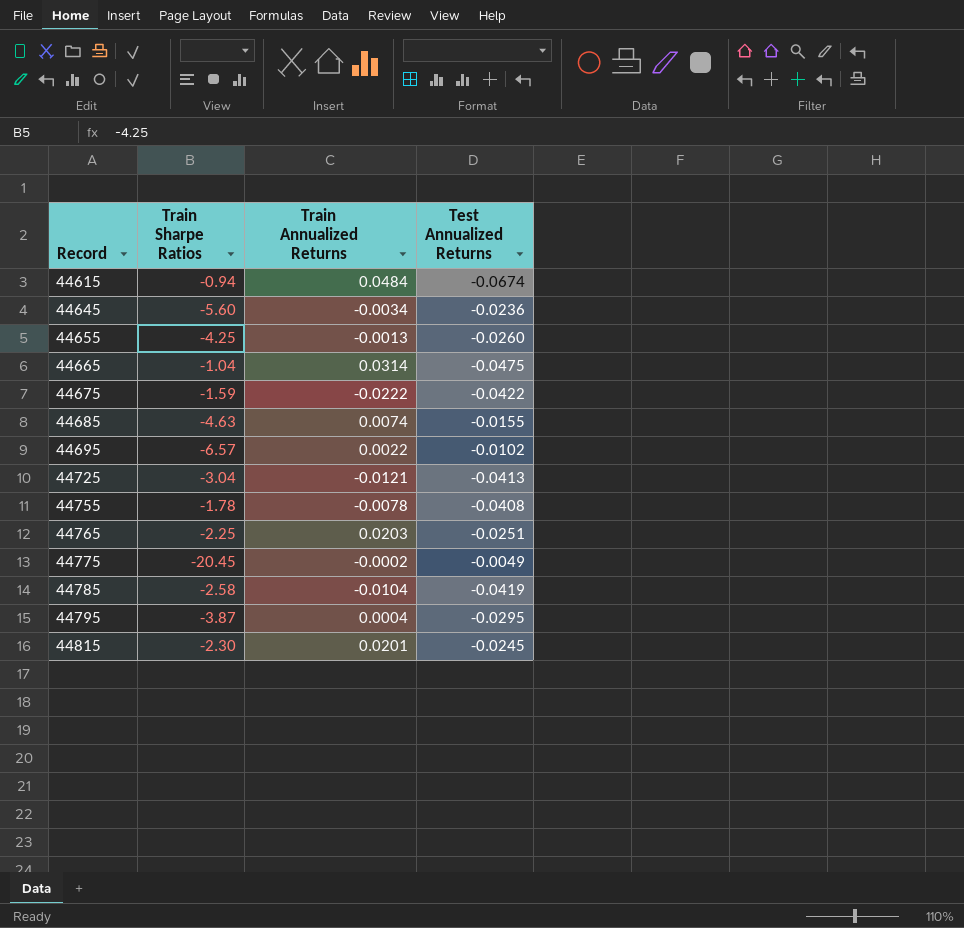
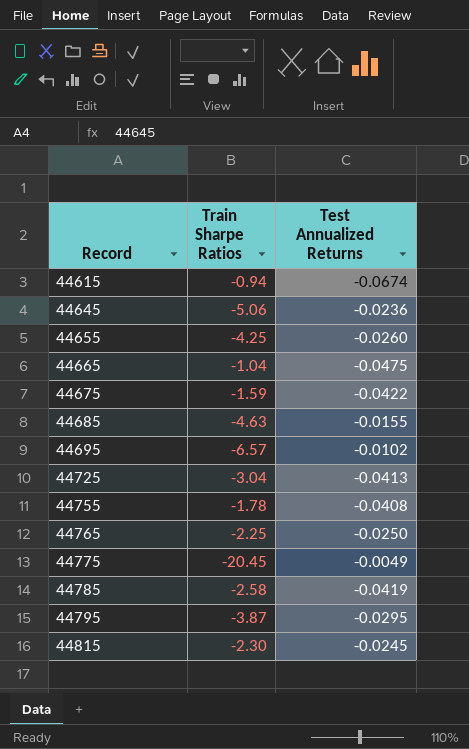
column Train Annualized Returns | position: 3 -> none
44645 | Train Sharpe Ratios: -5.60 -> -5.06
44765 | Test Annualized Returns: -0.0251 -> -0.0250

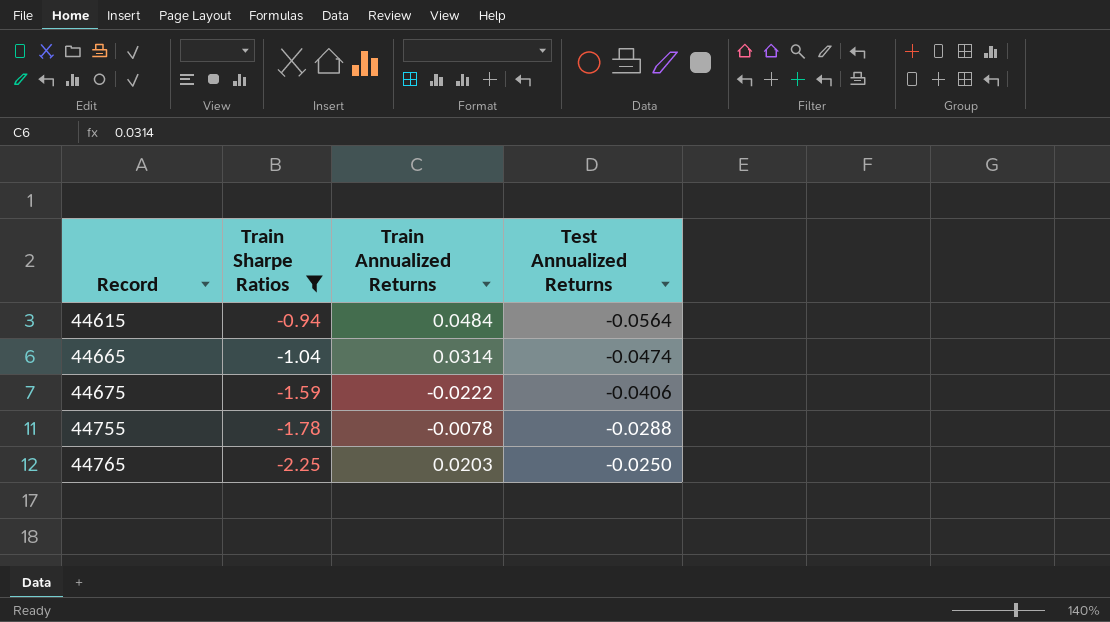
filter: none -> Train Sharpe Ratios >= -2.25
column Train Annualized Returns | position: none -> 3
44615 | Test Annualized Returns: -0.0674 -> -0.0564
44665 | Test Annualized Returns: -0.0475 -> -0.0474
44675 | Test Annualized Returns: -0.0422 -> -0.0406
44755 | Test Annualized Returns: -0.0408 -> -0.0288

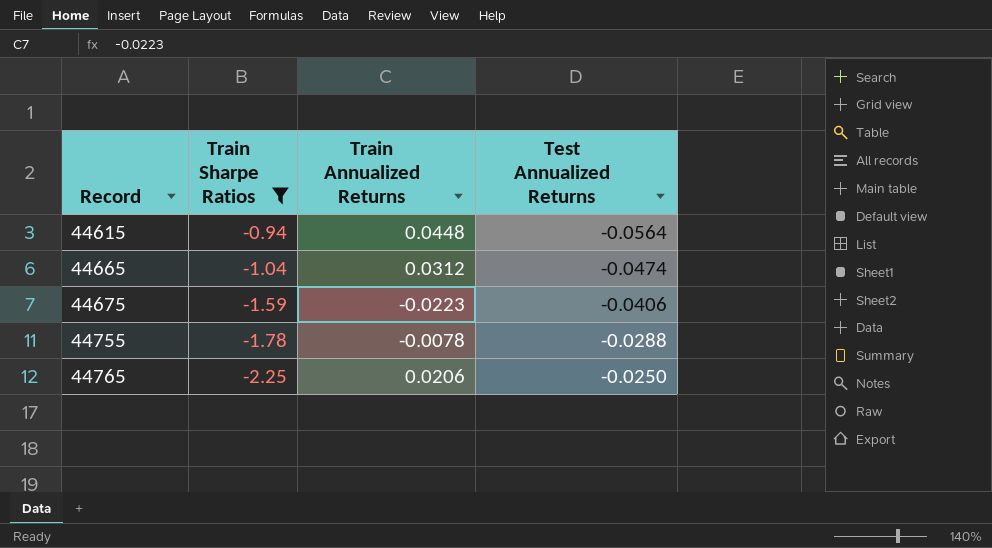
44615 | Train Annualized Returns: 0.0484 -> 0.0448
44665 | Train Annualized Returns: 0.0314 -> 0.0312
44675 | Train Annualized Returns: -0.0222 -> -0.0223
44765 | Train Annualized Returns: 0.0203 -> 0.0206

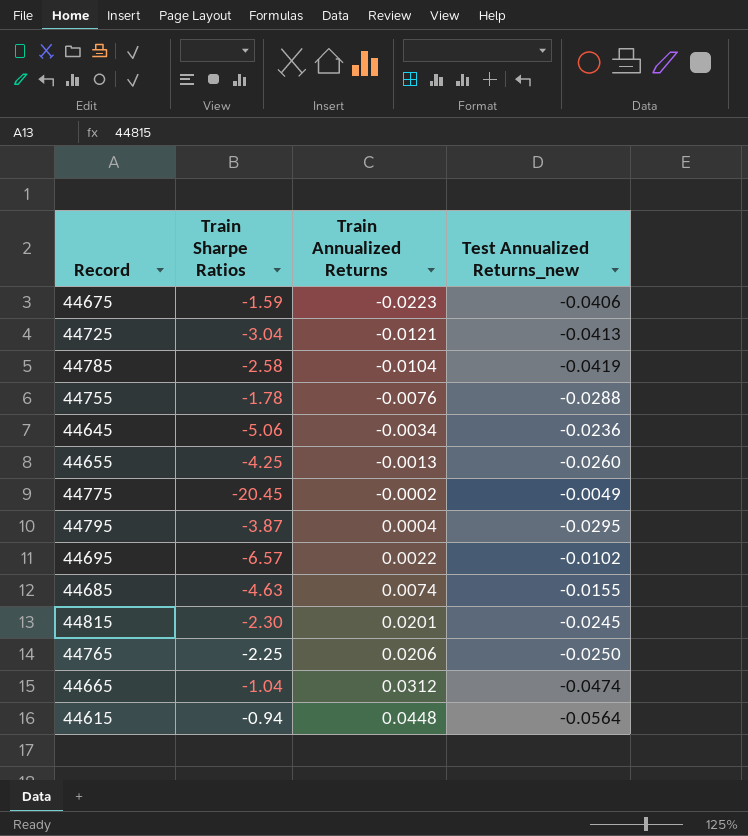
filter: Train Sharpe Ratios >= -2.25 -> none
row order: Record ascending -> Train Annualized Returns ascending
column name: Test Annualized Returns -> Test Annualized Returns_new
44755 | Train Annualized Returns: -0.0078 -> -0.0076

